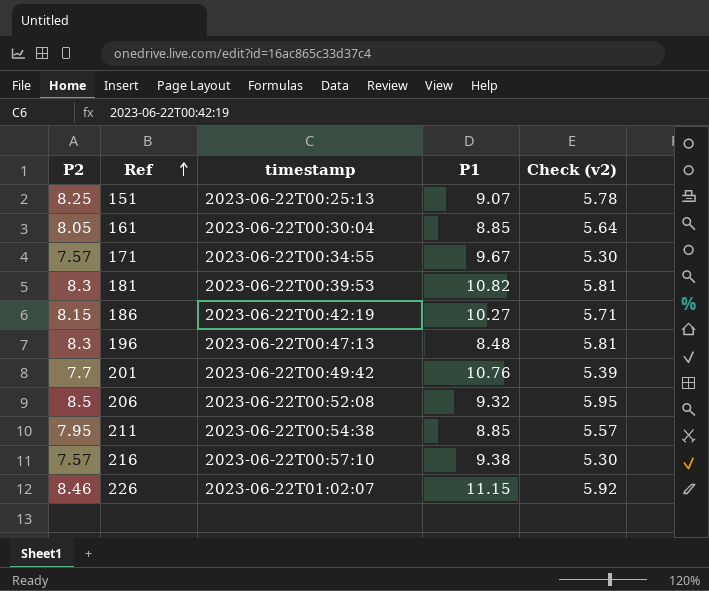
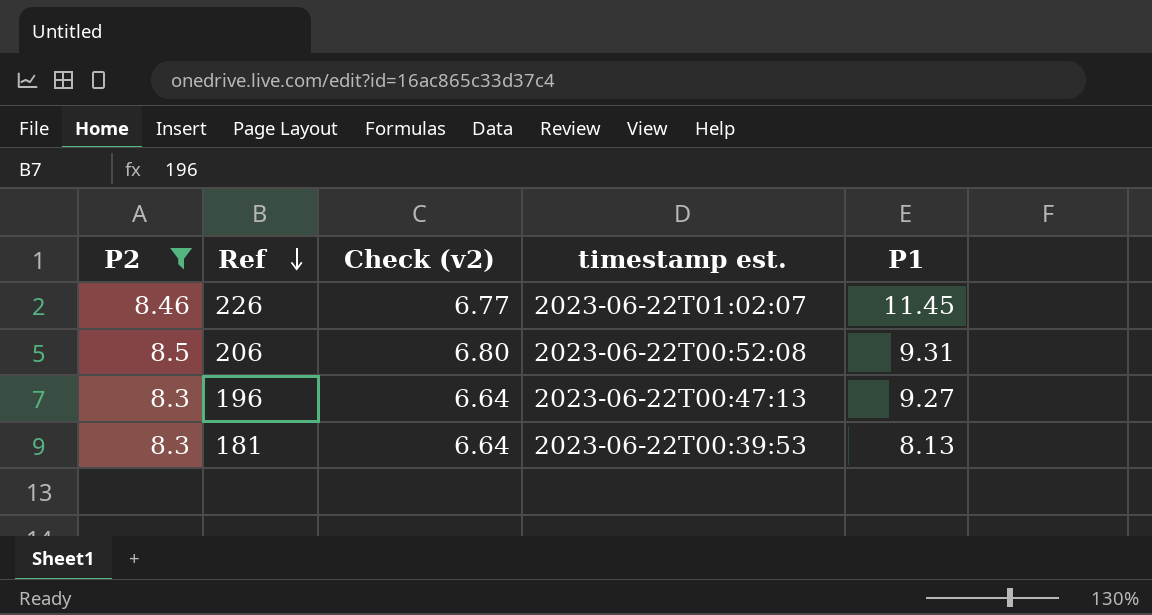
filter: none -> P2 >= 8.3
row order: Ref ascending -> Ref descending
column Check (v2) | formula: [P2] * 0.7 -> [P2] * 0.8
column Check (v2) | position: 5 -> 3
column name: timestamp -> timestamp est.
226 | P1: 11.15 -> 11.45
206 | P1: 9.32 -> 9.31
196 | P1: 8.48 -> 9.27
181 | P1: 10.82 -> 8.13

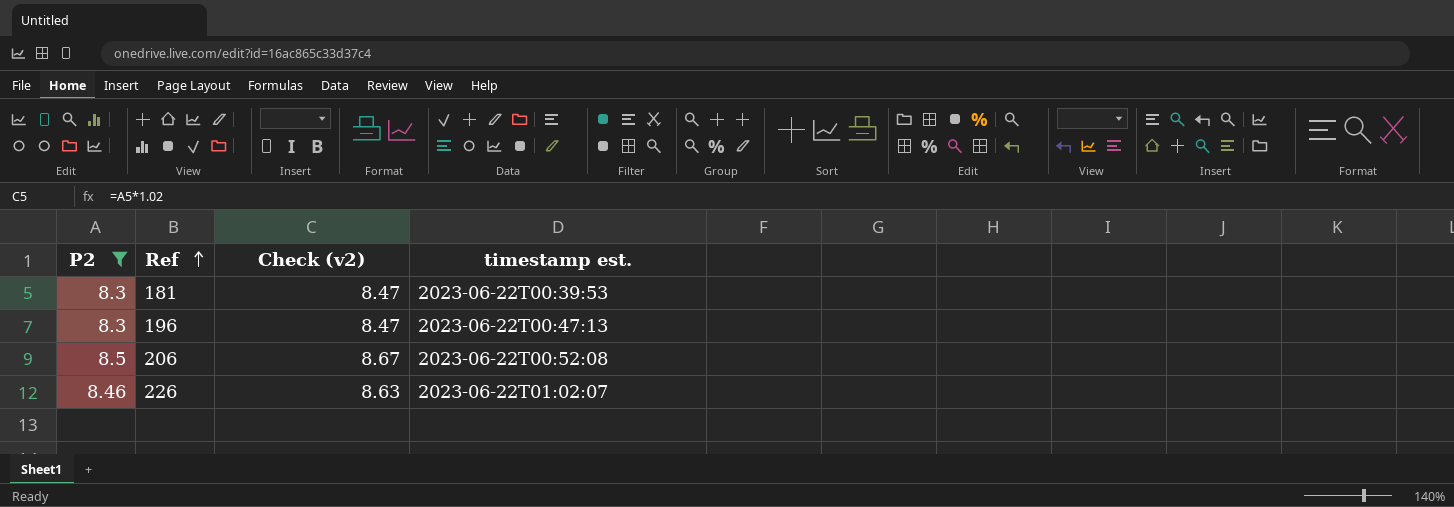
row order: Ref descending -> Ref ascending
column P1 | position: 5 -> none
column Check (v2) | formula: [P2] * 0.8 -> [P2] * 1.02

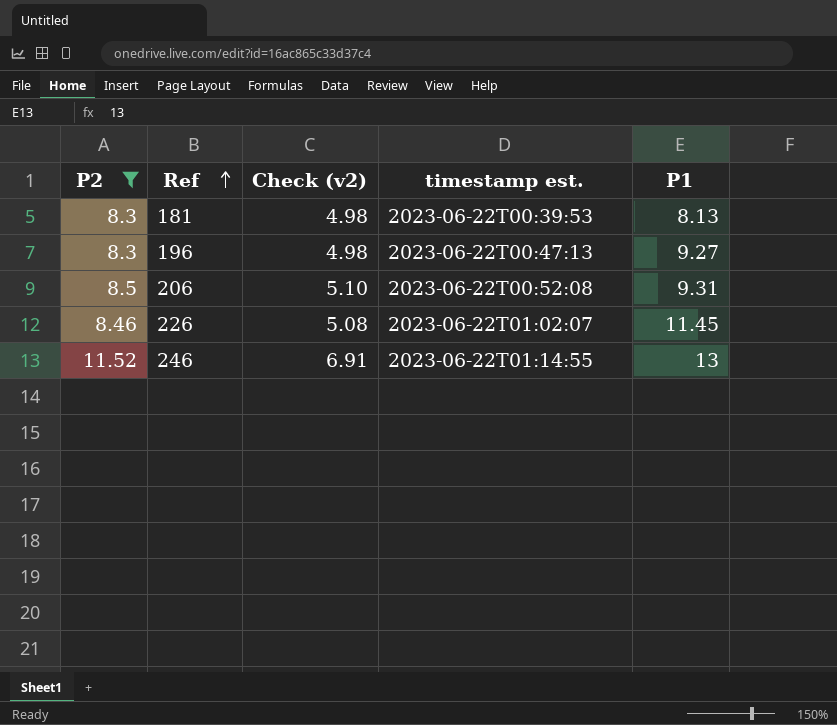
column Check (v2) | formula: [P2] * 1.02 -> [P2] * 0.6
column P1 | position: none -> 5
row 246: none -> 11.52 | 6.91 | 2023-06-22T01:14:55 | 13

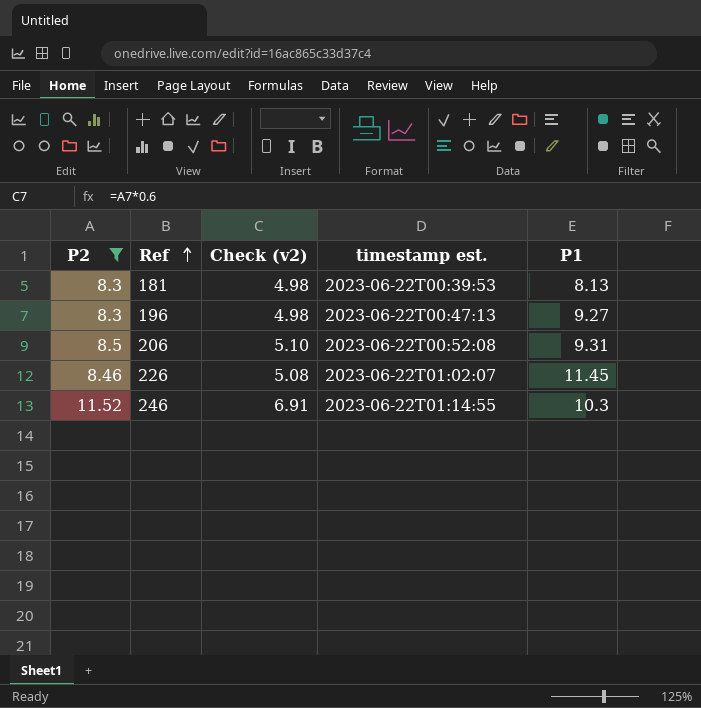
246 | P1: 13 -> 10.3

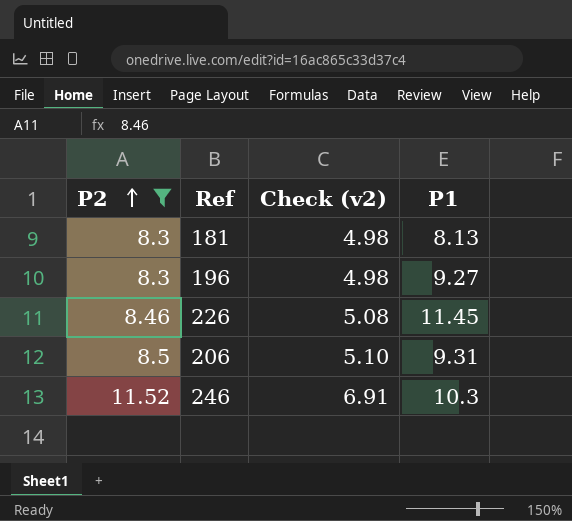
row order: Ref ascending -> P2 ascending
column timestamp est. | position: 4 -> none

